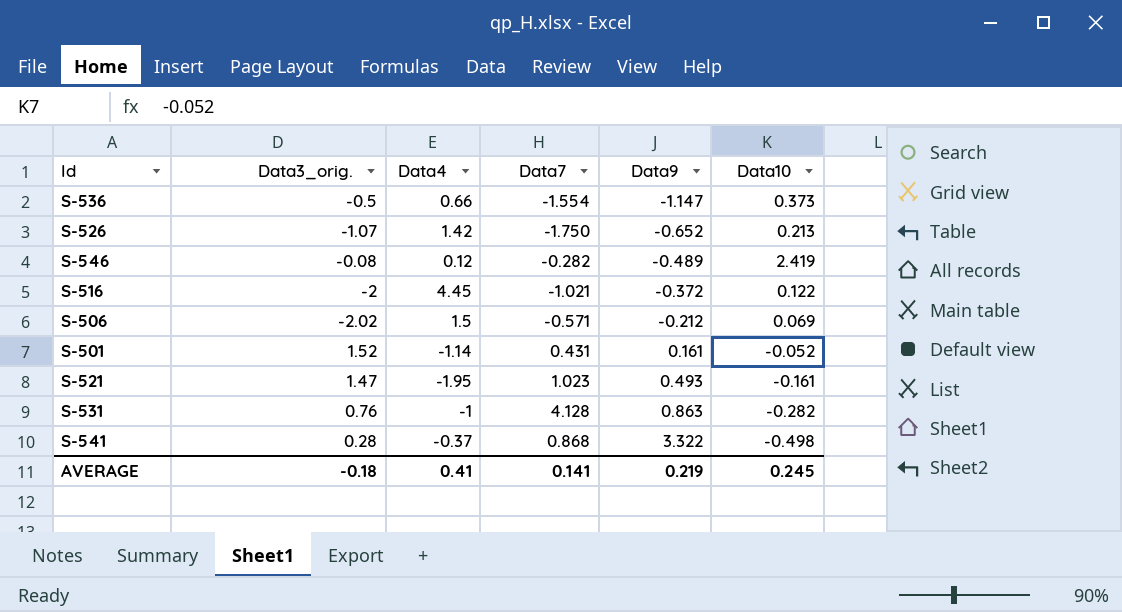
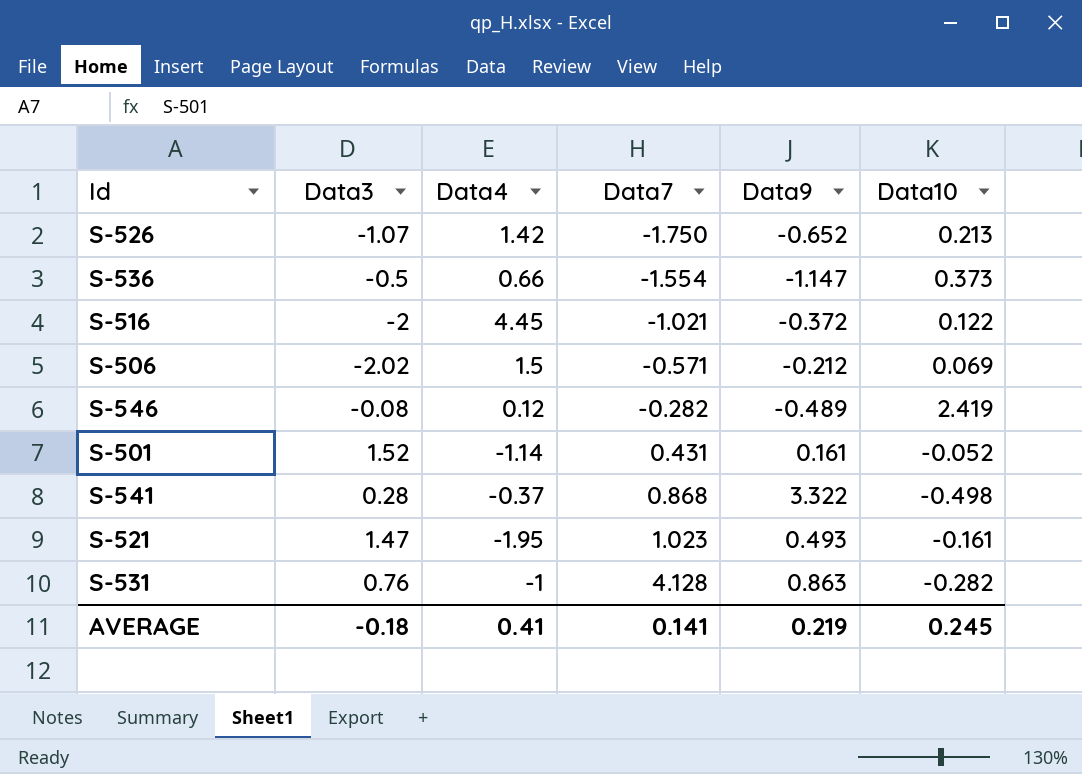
row order: Data9 ascending -> Data7 ascending
column name: Data3_orig. -> Data3

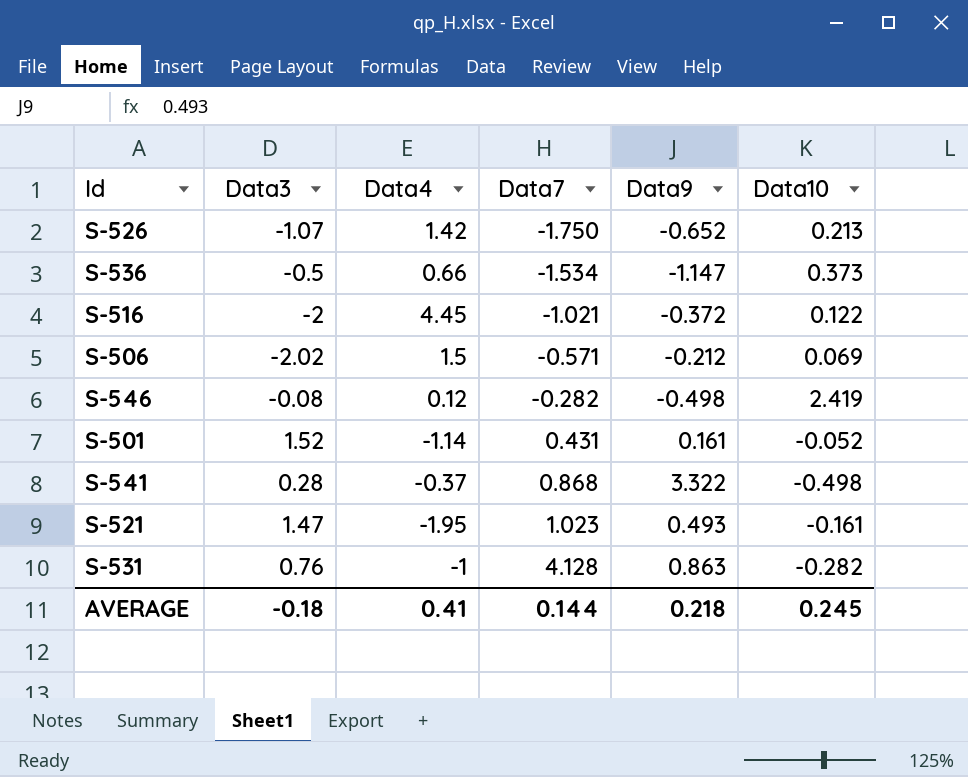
S-536 | Data7: -1.554 -> -1.534
S-546 | Data9: -0.489 -> -0.498
AVERAGE | Data7: 0.141 -> 0.144
AVERAGE | Data9: 0.219 -> 0.218

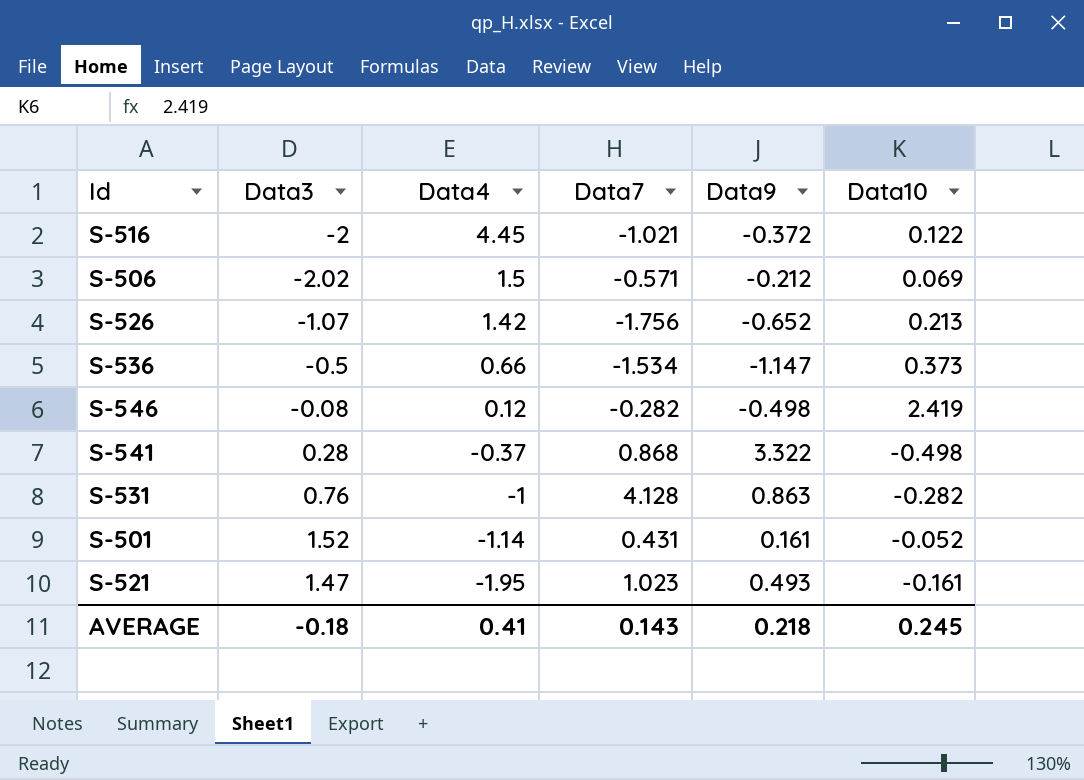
row order: Data7 ascending -> Data4 descending
S-526 | Data7: -1.750 -> -1.756
AVERAGE | Data7: 0.144 -> 0.143

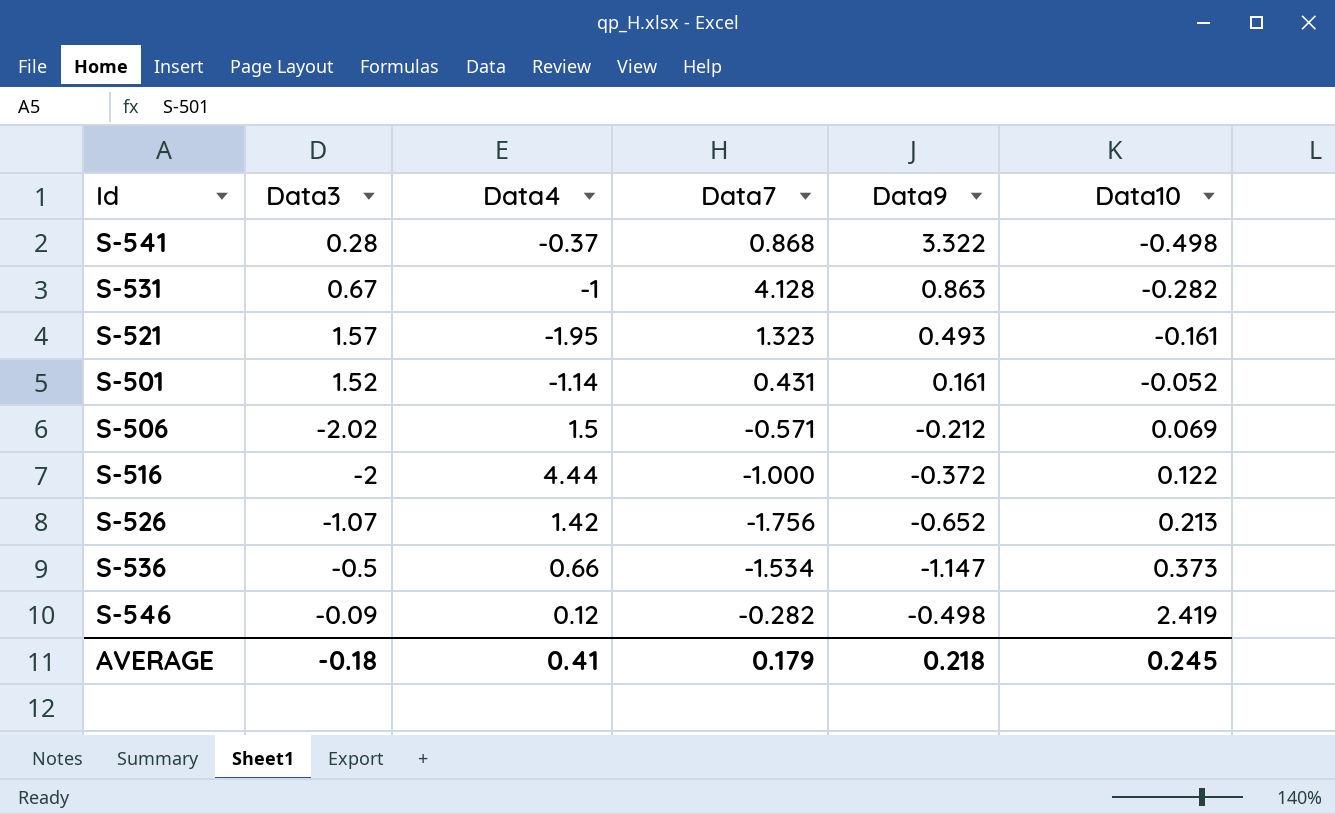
row order: Data4 descending -> Data10 ascending
S-531 | Data3: 0.76 -> 0.67
S-521 | Data3: 1.47 -> 1.57
S-521 | Data7: 1.023 -> 1.323
S-516 | Data4: 4.45 -> 4.44
S-516 | Data7: -1.021 -> -1.000
S-546 | Data3: -0.08 -> -0.09
AVERAGE | Data7: 0.143 -> 0.179

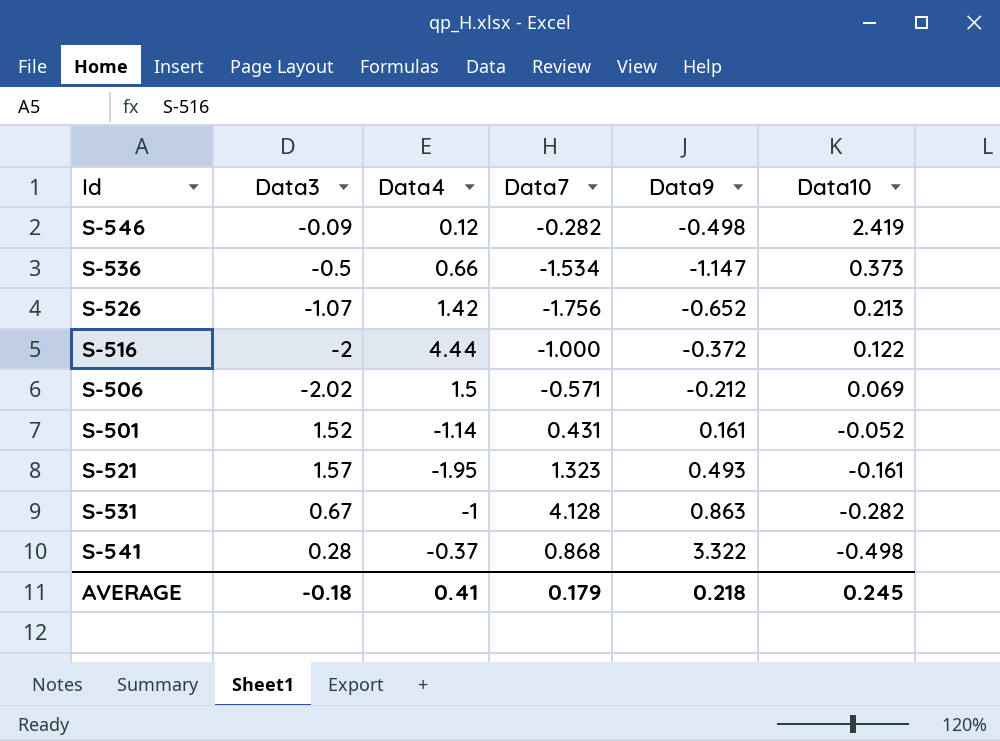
row order: Data10 ascending -> Data10 descending

